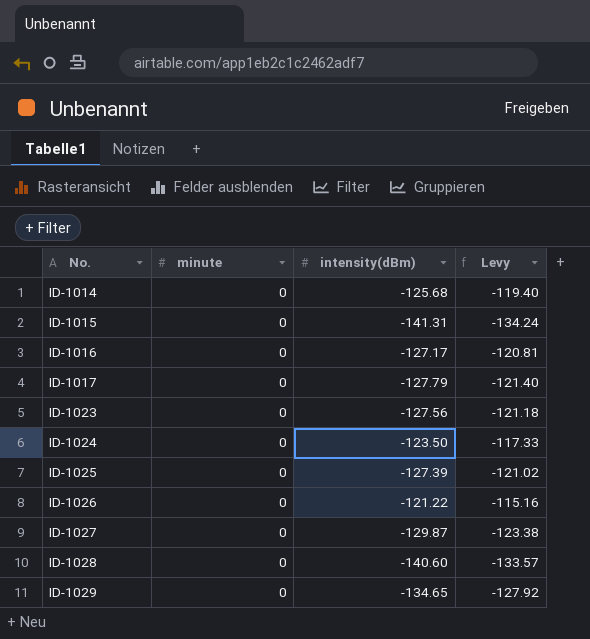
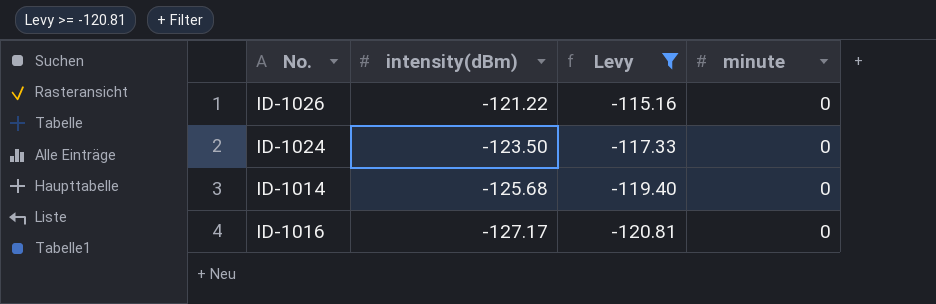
filter: none -> Levy >= -120.81
row order: No. ascending -> intensity(dBm) descending
column minute | position: 2 -> 4

